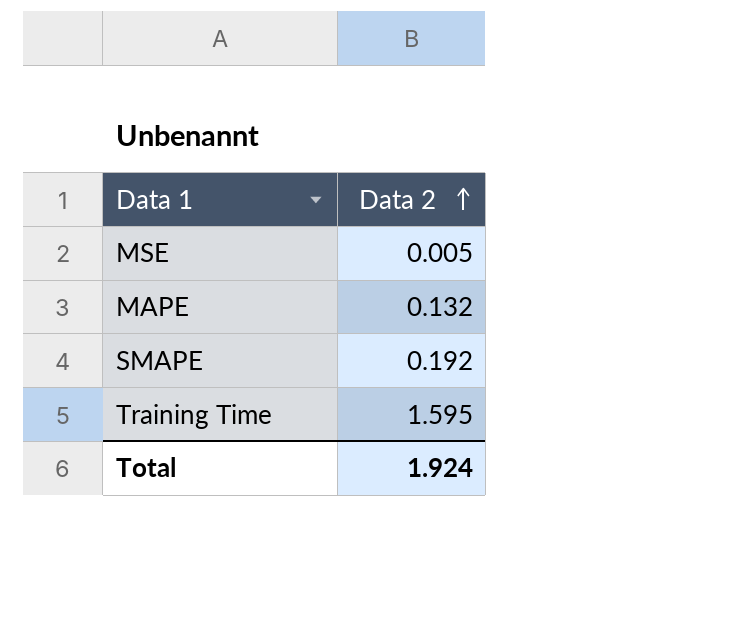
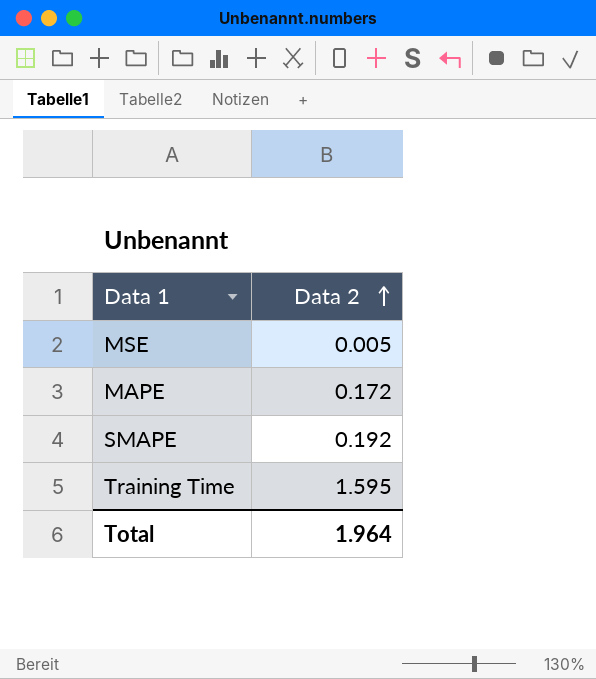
MAPE | Data 2: 0.132 -> 0.172
Total | Data 2: 1.924 -> 1.964

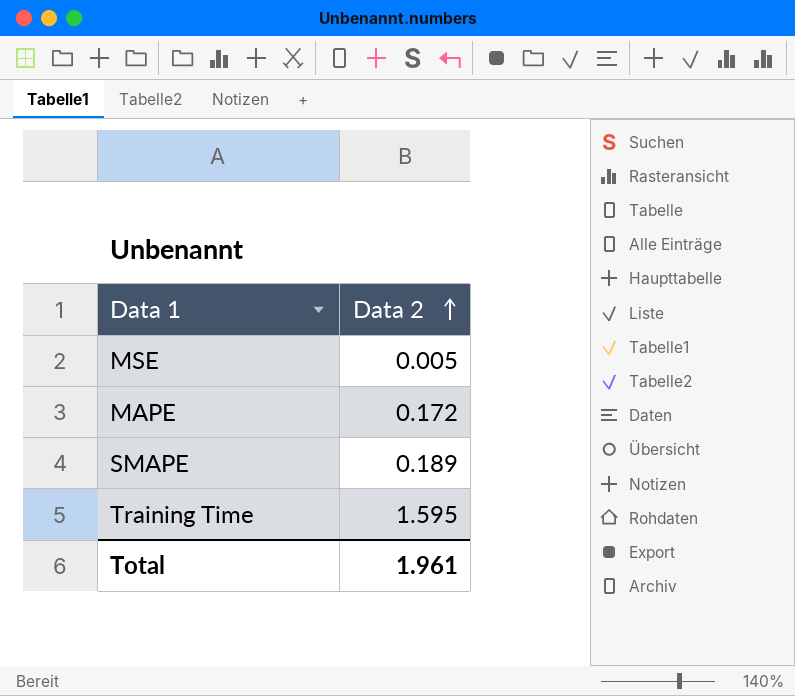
SMAPE | Data 2: 0.192 -> 0.189
Total | Data 2: 1.964 -> 1.961

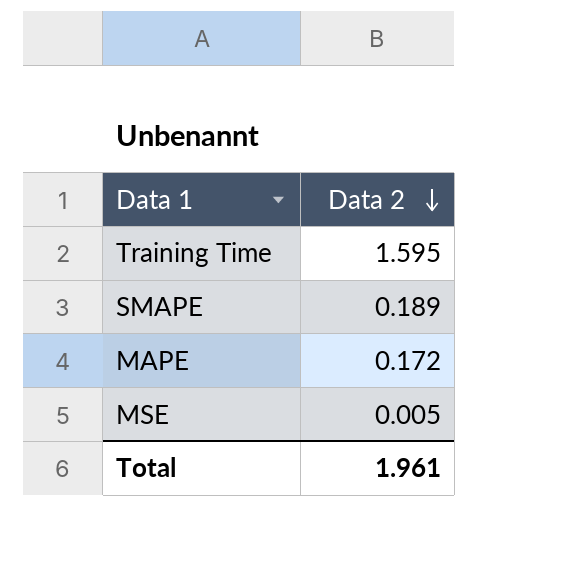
row order: Data 2 ascending -> Data 2 descending

